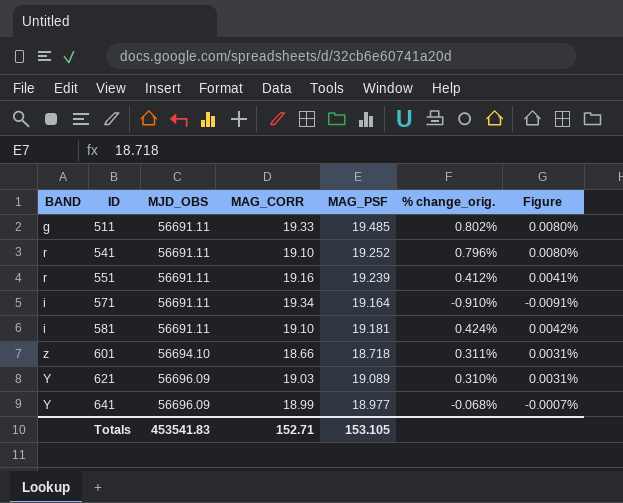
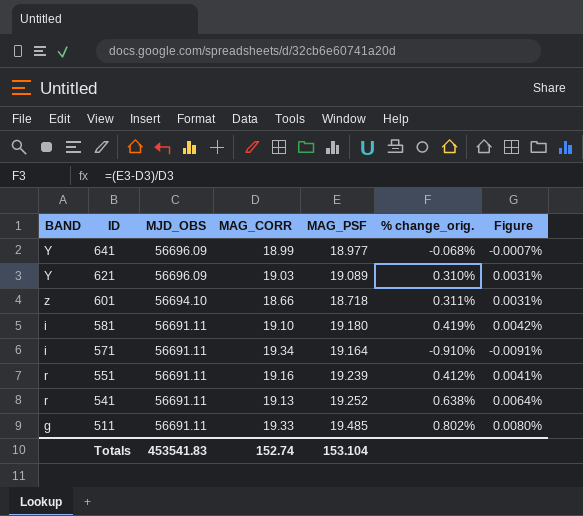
row order: ID ascending -> ID descending
581 | MAG_PSF: 19.181 -> 19.180
581 | % change_orig.: 0.424% -> 0.419%
541 | MAG_CORR: 19.10 -> 19.13
541 | % change_orig.: 0.796% -> 0.638%
541 | Figure: 0.0080% -> 0.0064%
Totals | MAG_CORR: 152.71 -> 152.74
Totals | MAG_PSF: 153.105 -> 153.104

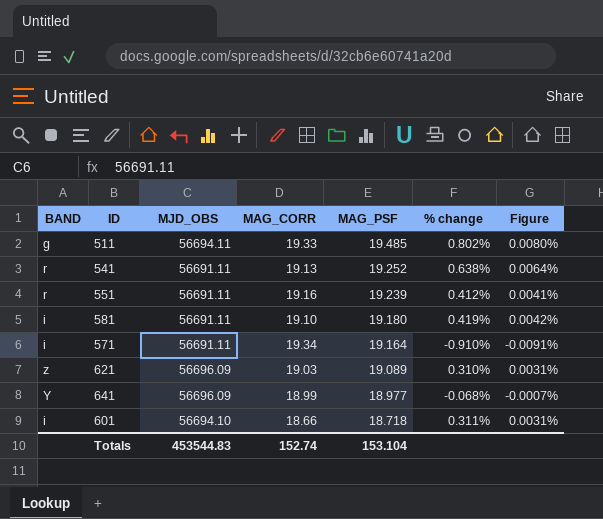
row order: ID descending -> MAG_PSF descending
column name: % change_orig. -> % change
511 | MJD_OBS: 56691.11 -> 56694.11
621 | BAND: Y -> z
601 | BAND: z -> i
Totals | MJD_OBS: 453541.83 -> 453544.83

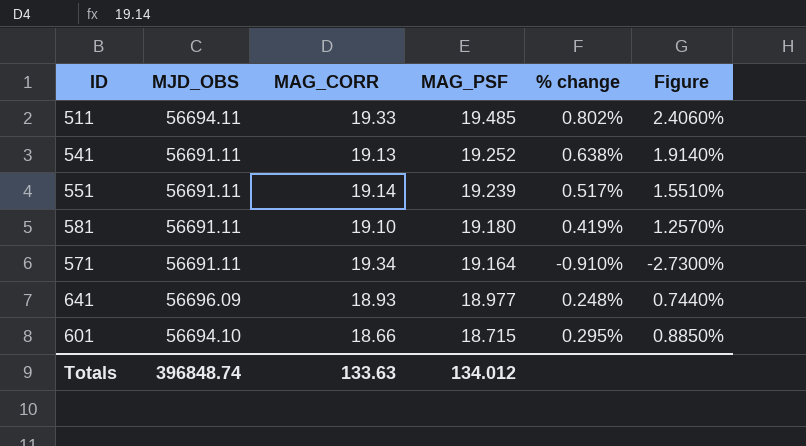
column BAND | position: 1 -> none
column Figure | formula: [% change] * 0.01 -> [% change] * 3
row 621: z | 56696.09 | 19.03 | 19.089 | 0.310% | 0.0031% -> none
551 | MAG_CORR: 19.16 -> 19.14
551 | % change: 0.412% -> 0.517%
641 | MAG_CORR: 18.99 -> 18.93
641 | % change: -0.068% -> 0.248%
601 | MAG_PSF: 18.718 -> 18.715
601 | % change: 0.311% -> 0.295%
Totals | MJD_OBS: 453544.83 -> 396848.74
Totals | MAG_CORR: 152.74 -> 133.63
Totals | MAG_PSF: 153.104 -> 134.012

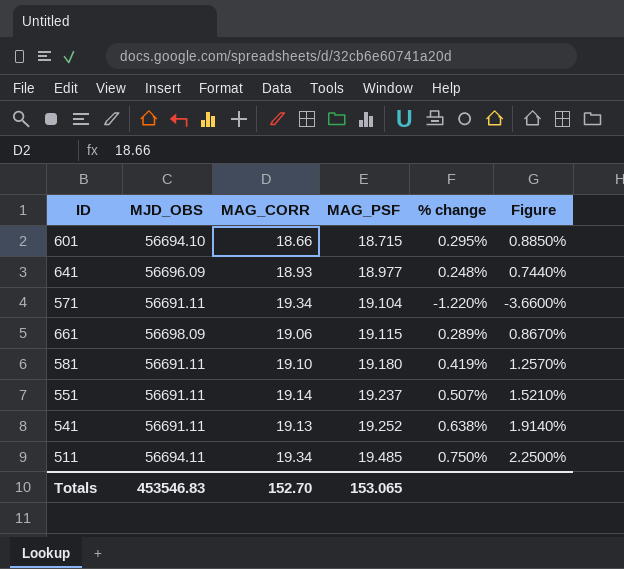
row order: MAG_PSF descending -> MAG_PSF ascending
571 | MAG_PSF: 19.164 -> 19.104
571 | % change: -0.910% -> -1.220%
571 | Figure: -2.7300% -> -3.6600%
row 661: none -> 56698.09 | 19.06 | 19.115 | 0.289% | 0.8670%
551 | MAG_PSF: 19.239 -> 19.237
551 | % change: 0.517% -> 0.507%
551 | Figure: 1.5510% -> 1.5210%
511 | MAG_CORR: 19.33 -> 19.34
511 | % change: 0.802% -> 0.750%
511 | Figure: 2.4060% -> 2.2500%
Totals | MJD_OBS: 396848.74 -> 453546.83
Totals | MAG_CORR: 133.63 -> 152.70
Totals | MAG_PSF: 134.012 -> 153.065

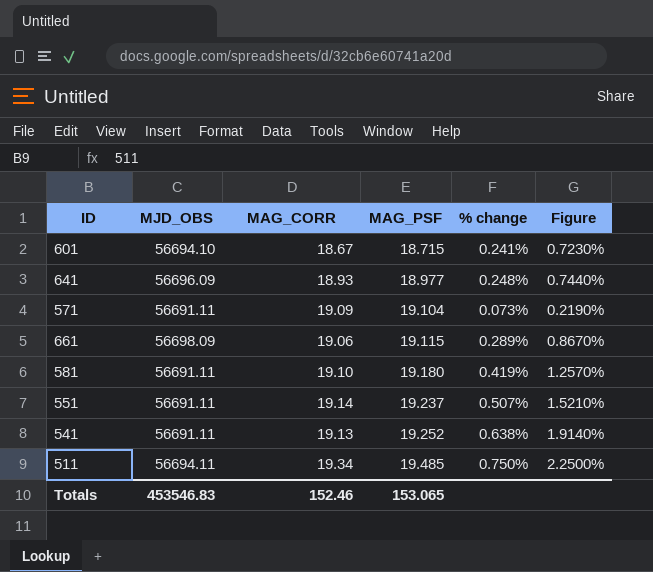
601 | MAG_CORR: 18.66 -> 18.67
601 | % change: 0.295% -> 0.241%
601 | Figure: 0.8850% -> 0.7230%
571 | MAG_CORR: 19.34 -> 19.09
571 | % change: -1.220% -> 0.073%
571 | Figure: -3.6600% -> 0.2190%
Totals | MAG_CORR: 152.70 -> 152.46

